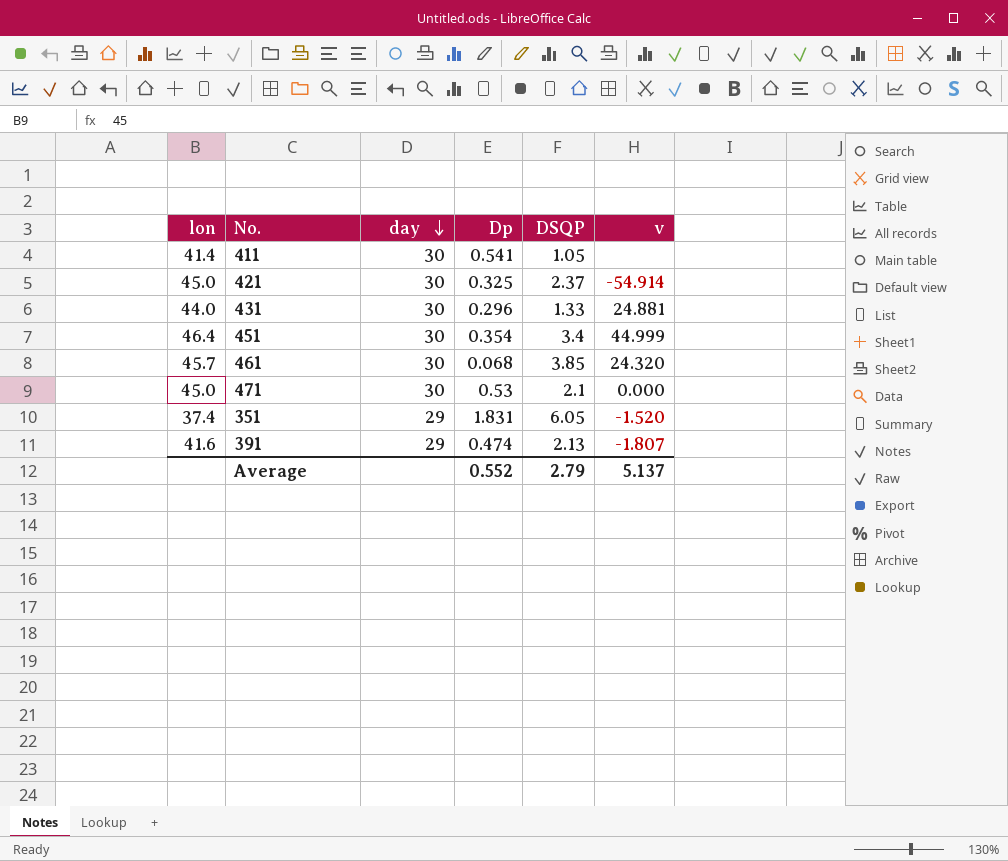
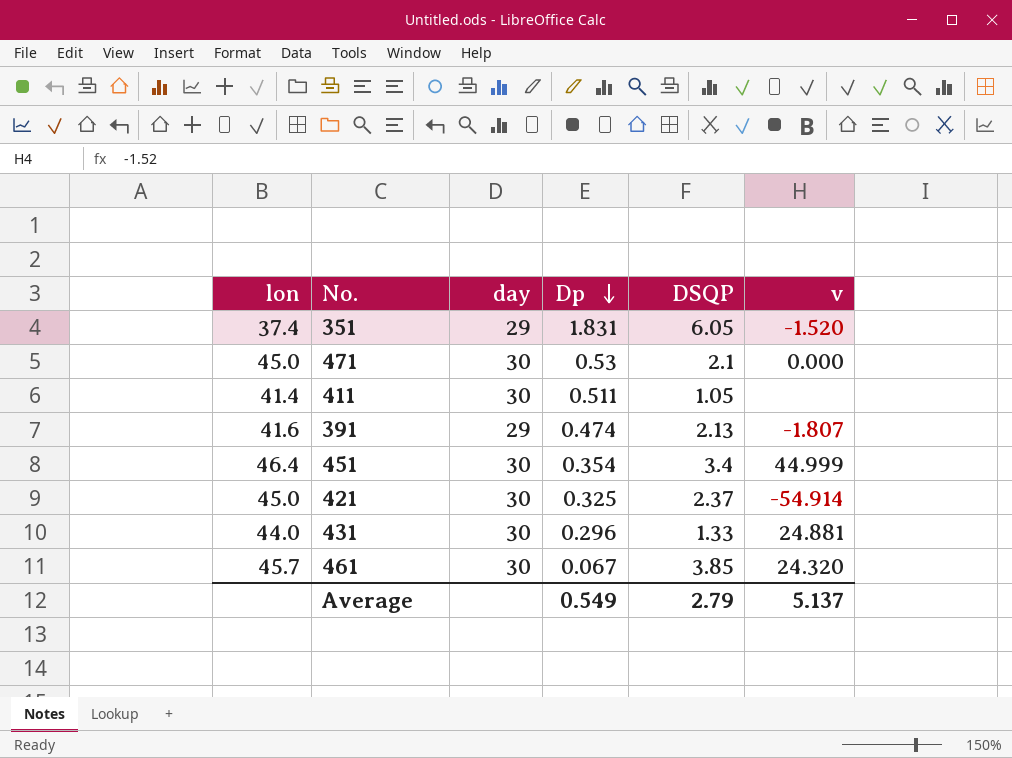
row order: day descending -> Dp descending
411 | Dp: 0.541 -> 0.511
461 | Dp: 0.068 -> 0.067
Average | Dp: 0.552 -> 0.549

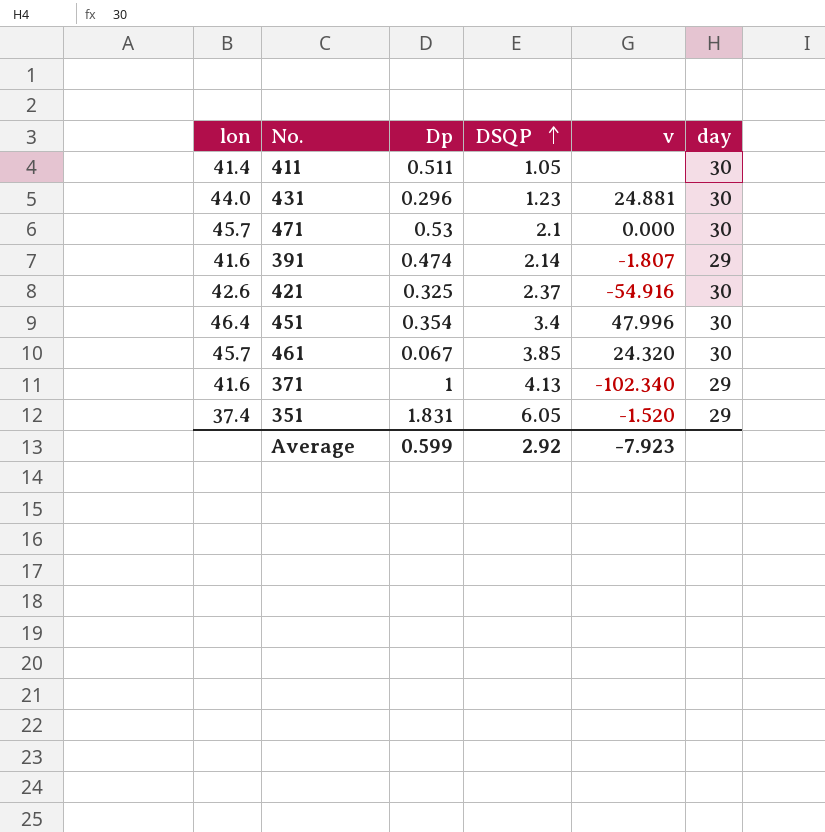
row order: Dp descending -> DSQP ascending
column day | position: 3 -> 6
431 | DSQP: 1.33 -> 1.23
471 | lon: 45.0 -> 45.7
391 | DSQP: 2.13 -> 2.14
421 | lon: 45.0 -> 42.6
421 | v: -54.914 -> -54.916
451 | v: 44.999 -> 47.996
row 371: none -> 41.6 | 1 | 4.13 | -102.340 | 29
Average | Dp: 0.549 -> 0.599
Average | DSQP: 2.79 -> 2.92
Average | v: 5.137 -> -7.923

